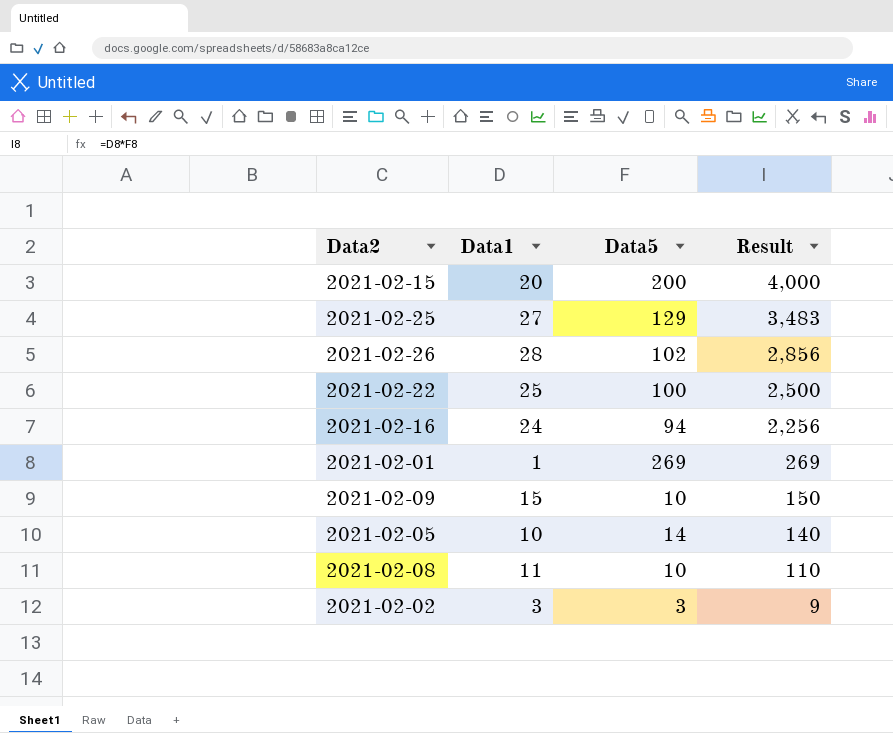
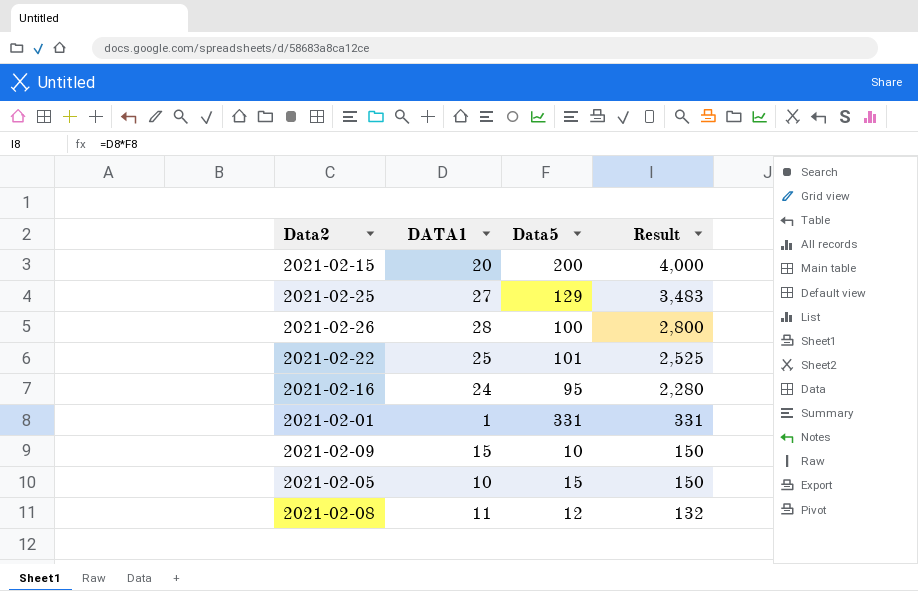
column name: Data1 -> DATA1
row 2021-02-02: 3 | 3 | 9 -> none
2021-02-26 | Data5: 102 -> 100
2021-02-26 | Result: 2,856 -> 2,800
2021-02-22 | Data5: 100 -> 101
2021-02-22 | Result: 2,500 -> 2,525
2021-02-16 | Data5: 94 -> 95
2021-02-16 | Result: 2,256 -> 2,280
2021-02-01 | Data5: 269 -> 331
2021-02-01 | Result: 269 -> 331
2021-02-05 | Data5: 14 -> 15
2021-02-05 | Result: 140 -> 150
2021-02-08 | Data5: 10 -> 12
2021-02-08 | Result: 110 -> 132

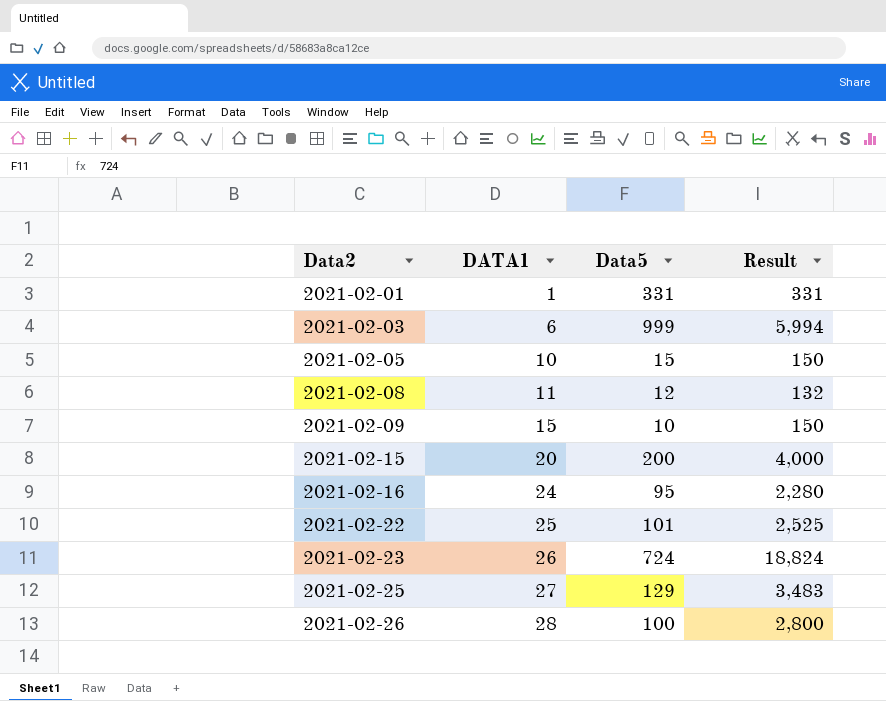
row order: Result descending -> Data2 ascending
row 2021-02-03: none -> 6 | 999 | 5,994
row 2021-02-23: none -> 26 | 724 | 18,824

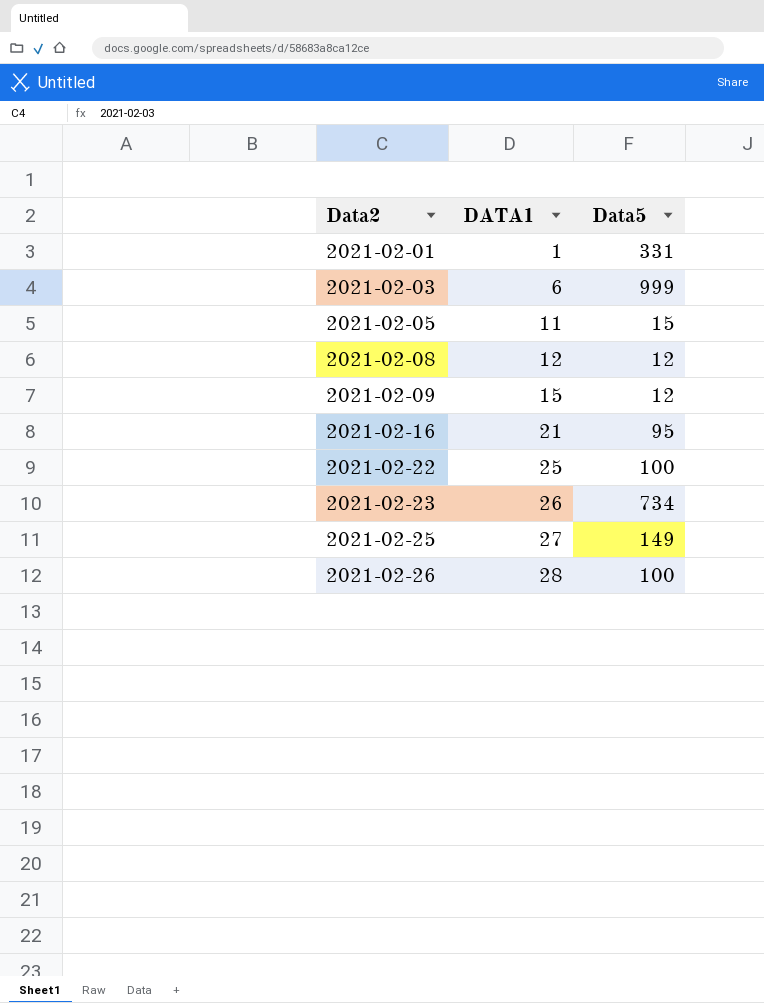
column Result | formula: [DATA1] * [Data5] -> none
row 2021-02-15: 20 | 200 | 4,000 -> none
2021-02-05 | DATA1: 10 -> 11
2021-02-08 | DATA1: 11 -> 12
2021-02-09 | Data5: 10 -> 12
2021-02-16 | DATA1: 24 -> 21
2021-02-22 | Data5: 101 -> 100
2021-02-23 | Data5: 724 -> 734
2021-02-25 | Data5: 129 -> 149

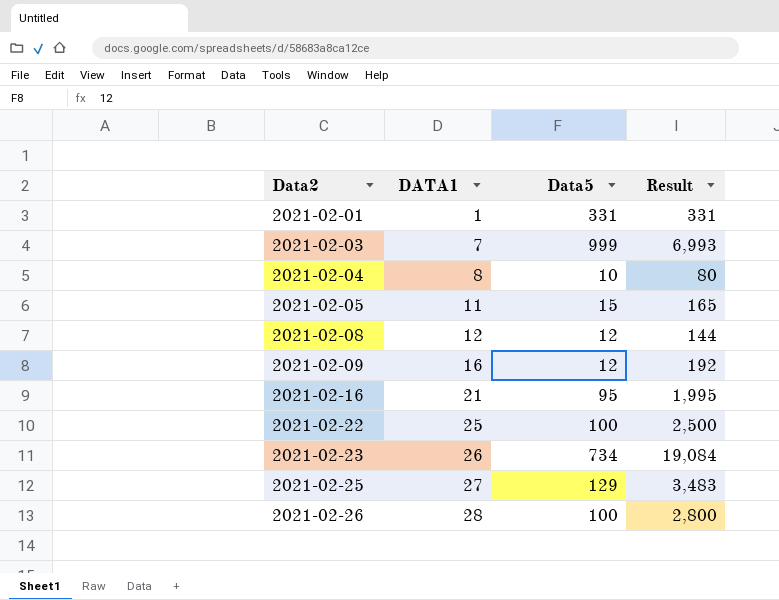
column Result | formula: none -> [DATA1] * [Data5]
2021-02-03 | DATA1: 6 -> 7
row 2021-02-04: none -> 8 | 10 | 80
2021-02-09 | DATA1: 15 -> 16
2021-02-25 | Data5: 149 -> 129

